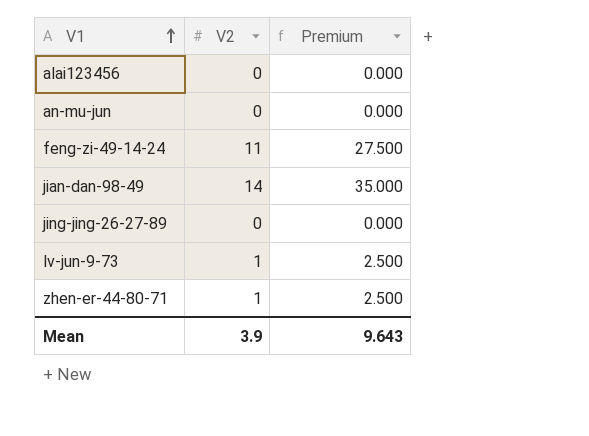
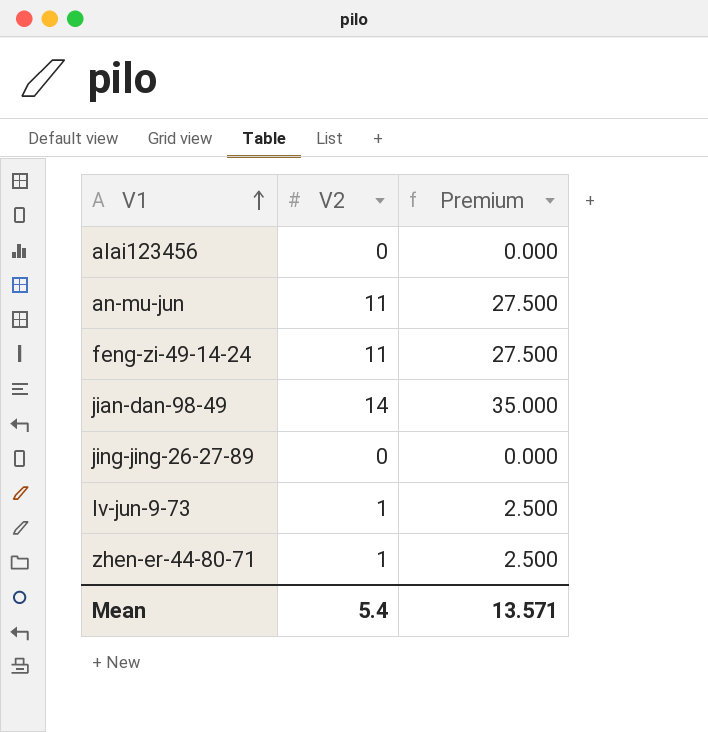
an-mu-jun | V2: 0 -> 11
an-mu-jun | Premium: 0.000 -> 27.500
Mean | V2: 3.9 -> 5.4
Mean | Premium: 9.643 -> 13.571

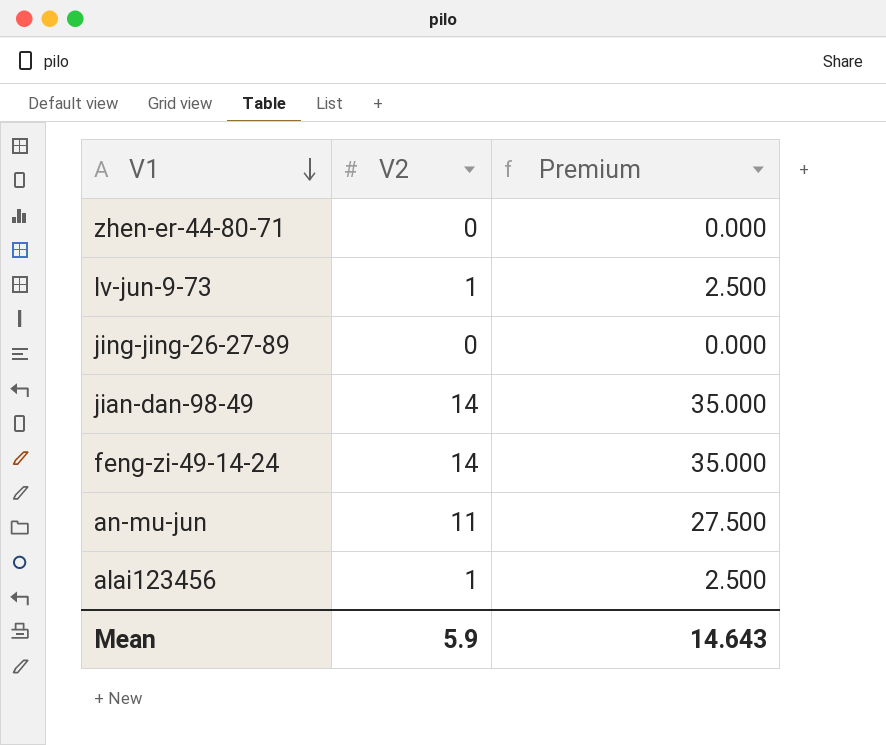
row order: V1 ascending -> V1 descending
zhen-er-44-80-71 | V2: 1 -> 0
zhen-er-44-80-71 | Premium: 2.500 -> 0.000
feng-zi-49-14-24 | V2: 11 -> 14
feng-zi-49-14-24 | Premium: 27.500 -> 35.000
alai123456 | V2: 0 -> 1
alai123456 | Premium: 0.000 -> 2.500
Mean | V2: 5.4 -> 5.9
Mean | Premium: 13.571 -> 14.643

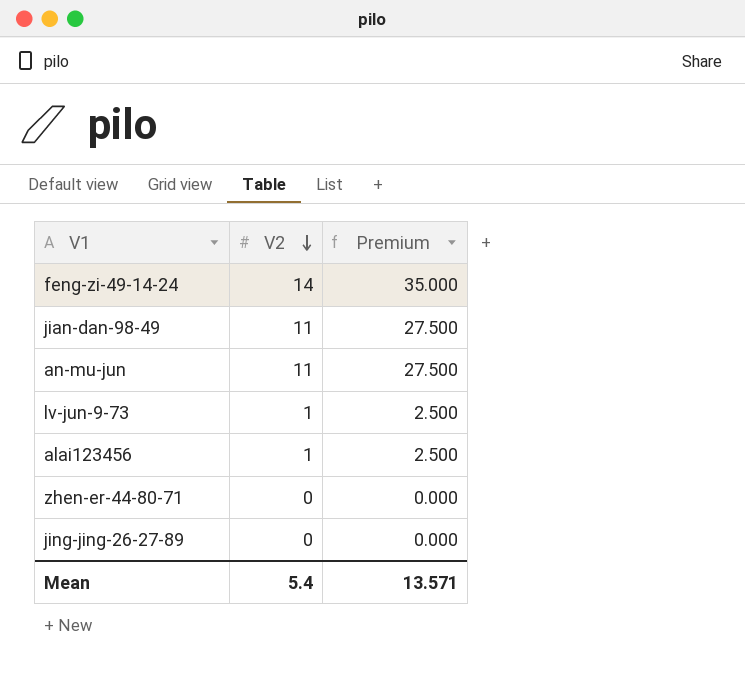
row order: V1 descending -> V2 descending
jian-dan-98-49 | V2: 14 -> 11
jian-dan-98-49 | Premium: 35.000 -> 27.500
Mean | V2: 5.9 -> 5.4
Mean | Premium: 14.643 -> 13.571

